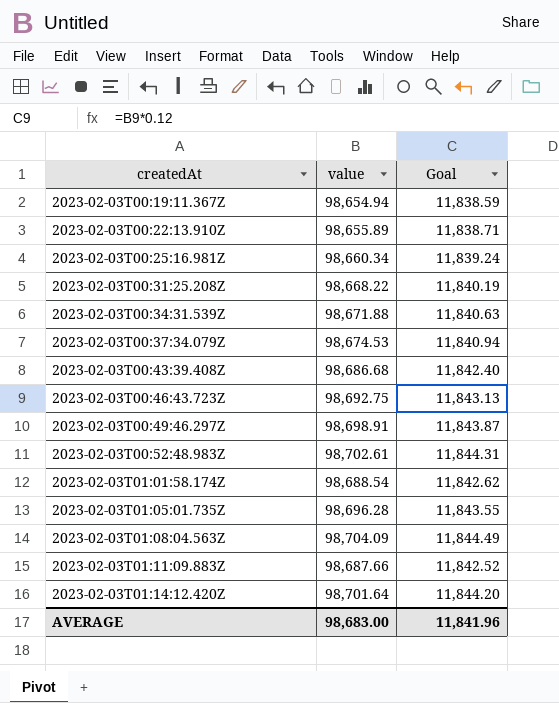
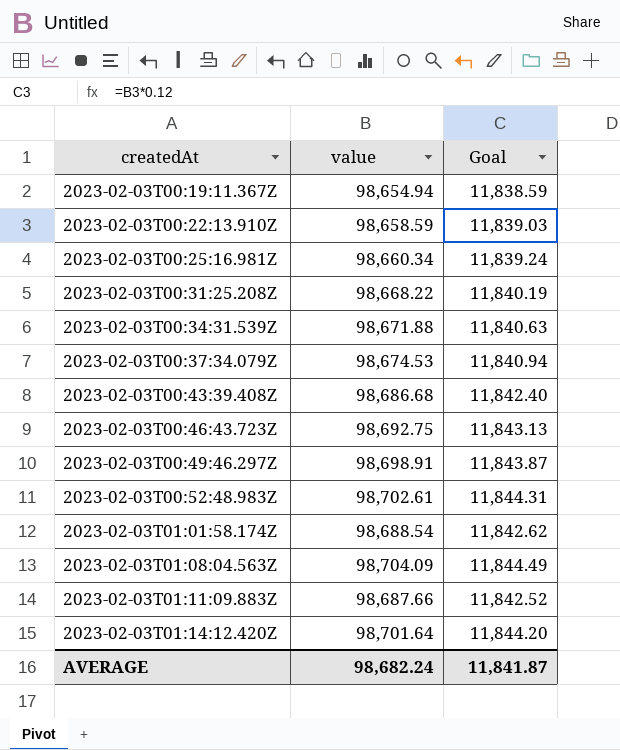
row 2023-02-03T01:05:01.735Z: 98,696.28 | 11,843.55 -> none
2023-02-03T00:22:13.910Z | value: 98,655.89 -> 98,658.59
2023-02-03T00:22:13.910Z | Goal: 11,838.71 -> 11,839.03
AVERAGE | value: 98,683.00 -> 98,682.24
AVERAGE | Goal: 11,841.96 -> 11,841.87

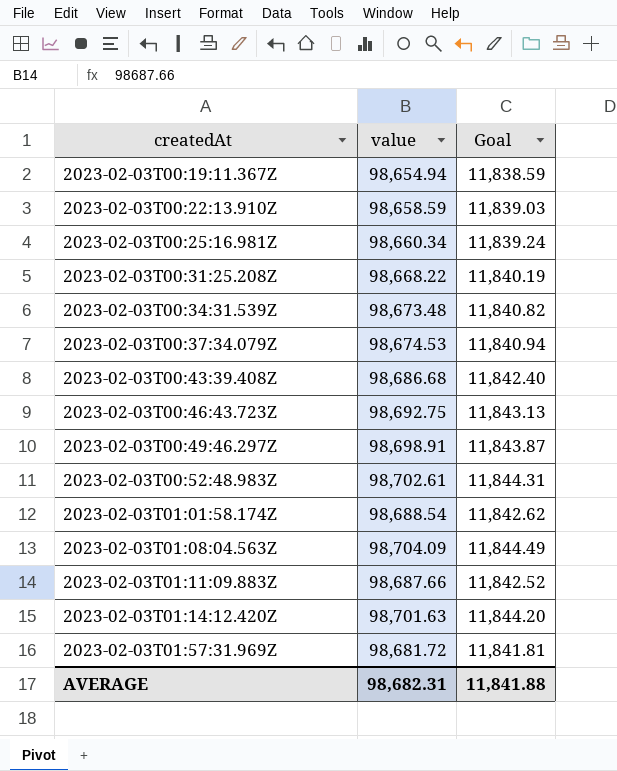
2023-02-03T00:34:31.539Z | value: 98,671.88 -> 98,673.48
2023-02-03T00:34:31.539Z | Goal: 11,840.63 -> 11,840.82
2023-02-03T01:14:12.420Z | value: 98,701.64 -> 98,701.63
row 2023-02-03T01:57:31.969Z: none -> 98,681.72 | 11,841.81
AVERAGE | value: 98,682.24 -> 98,682.31
AVERAGE | Goal: 11,841.87 -> 11,841.88

